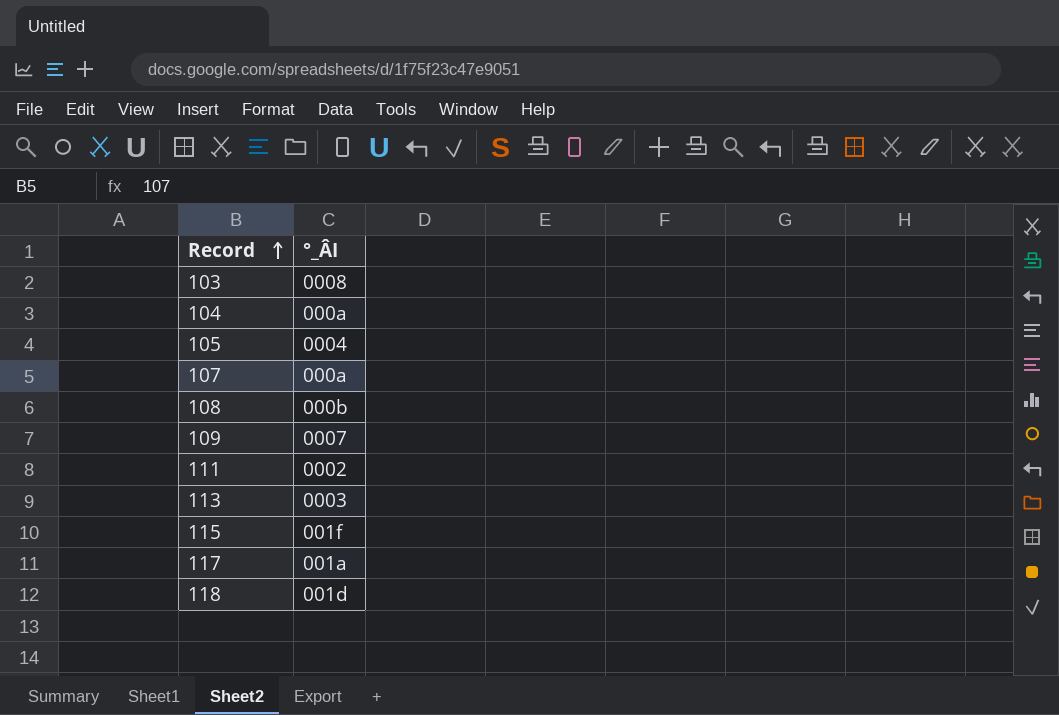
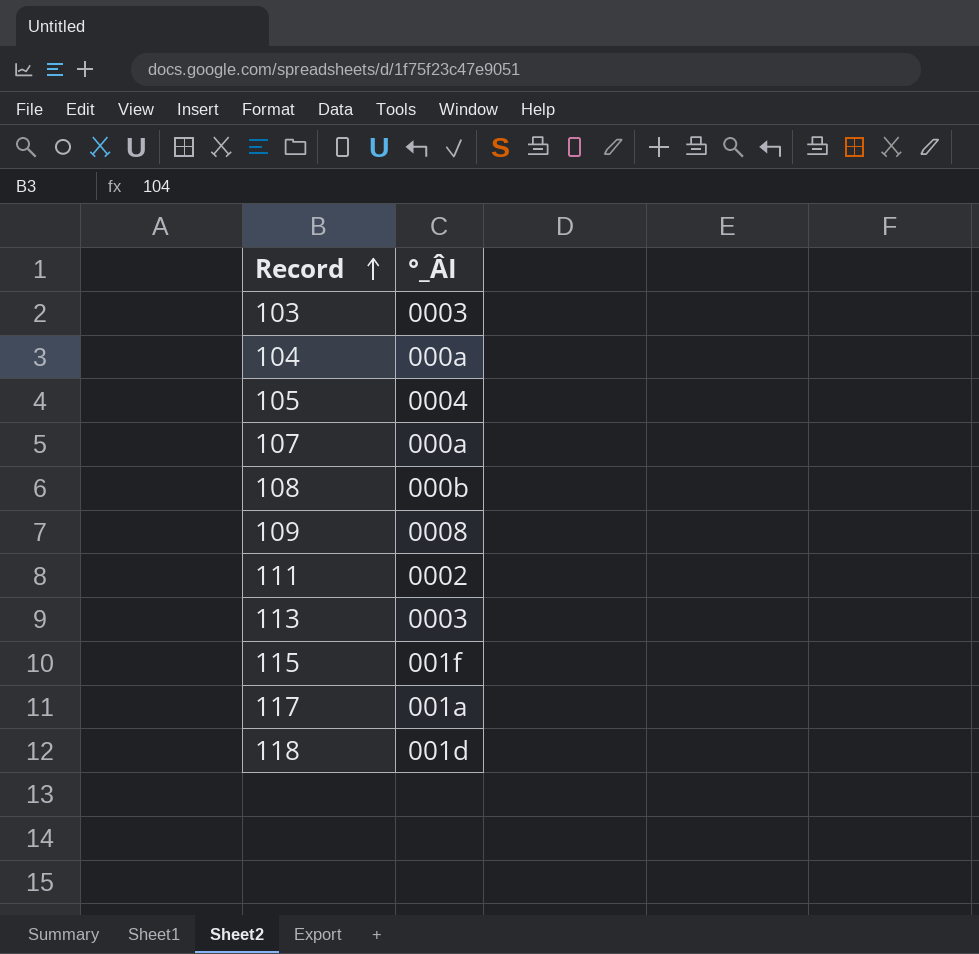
103 | °_ÂI: 0008 -> 0003
109 | °_ÂI: 0007 -> 0008

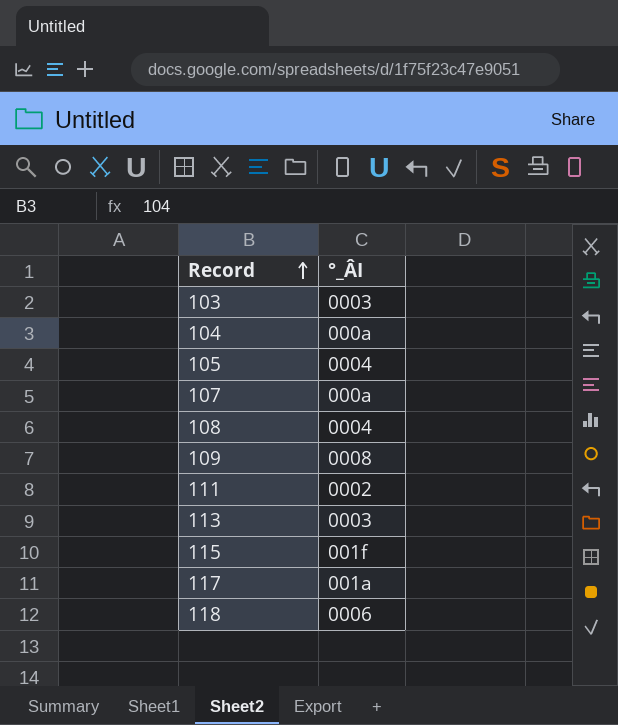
108 | °_ÂI: 000b -> 0004
118 | °_ÂI: 001d -> 0006

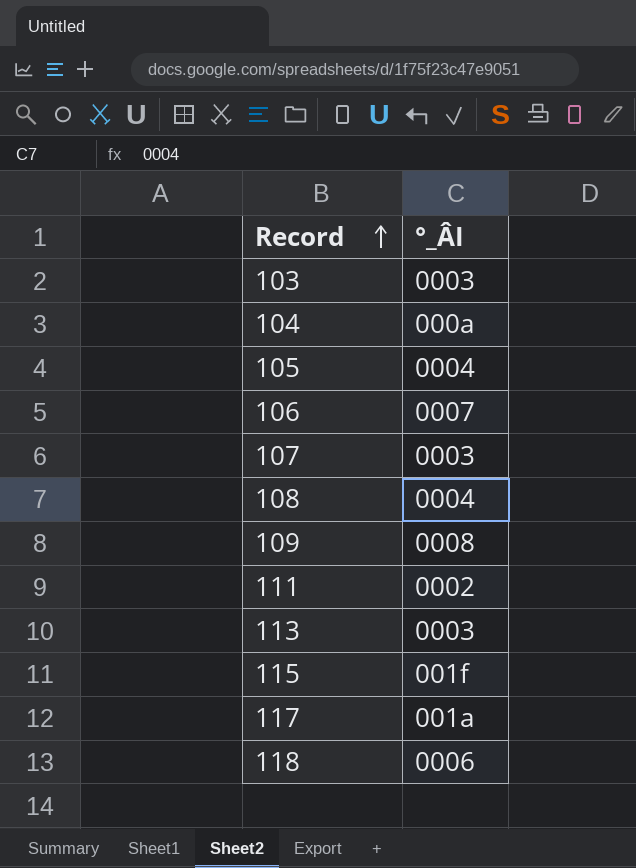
row 106: none -> 0007
107 | °_ÂI: 000a -> 0003

